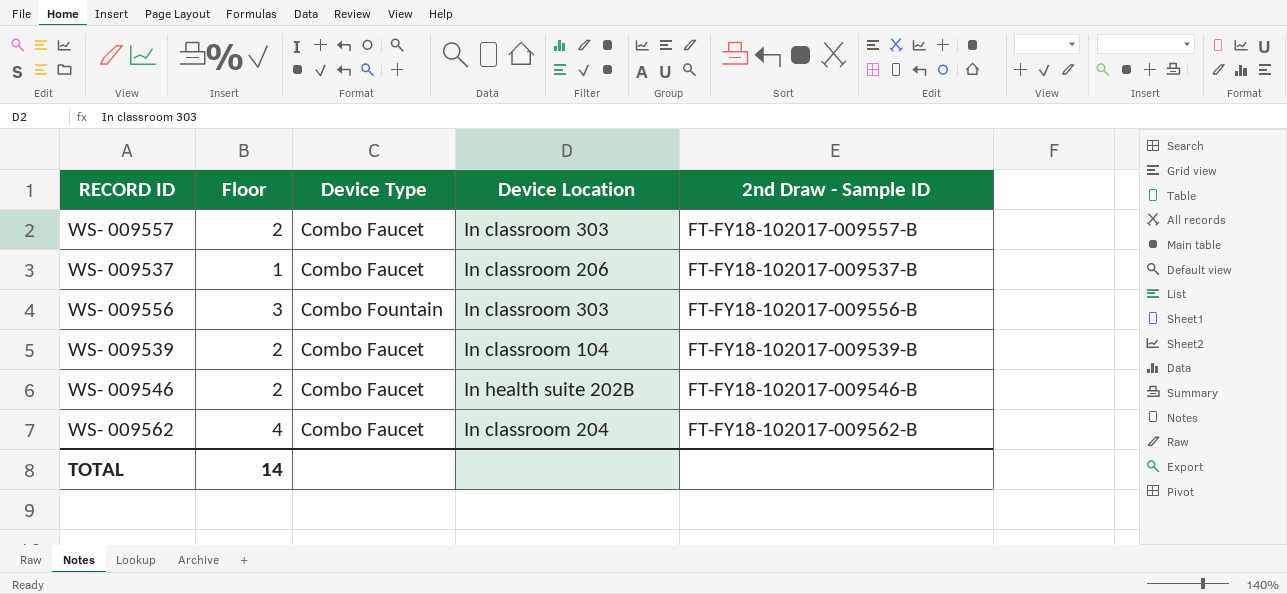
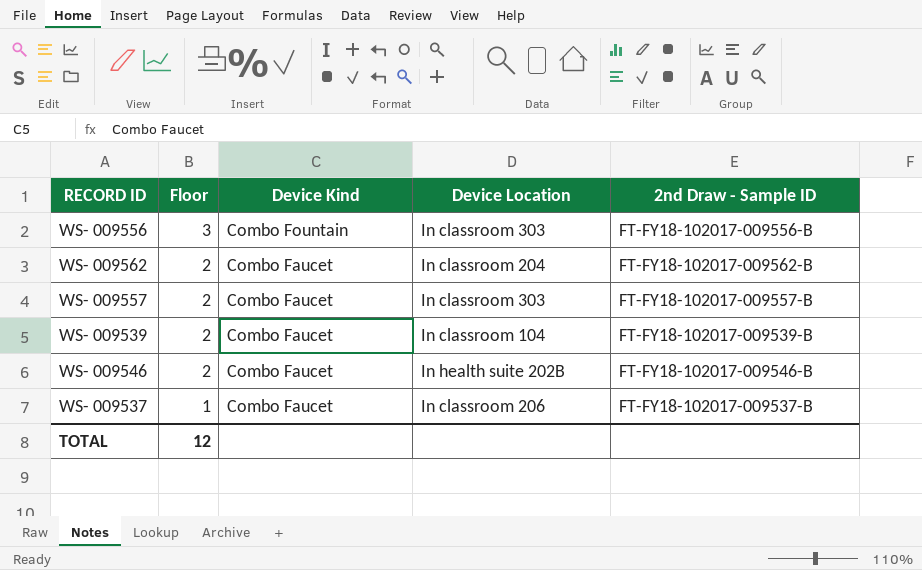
row order: none -> Floor descending
column name: Device Type -> Device Kind
WS- 009562 | Floor: 4 -> 2
TOTAL | Floor: 14 -> 12

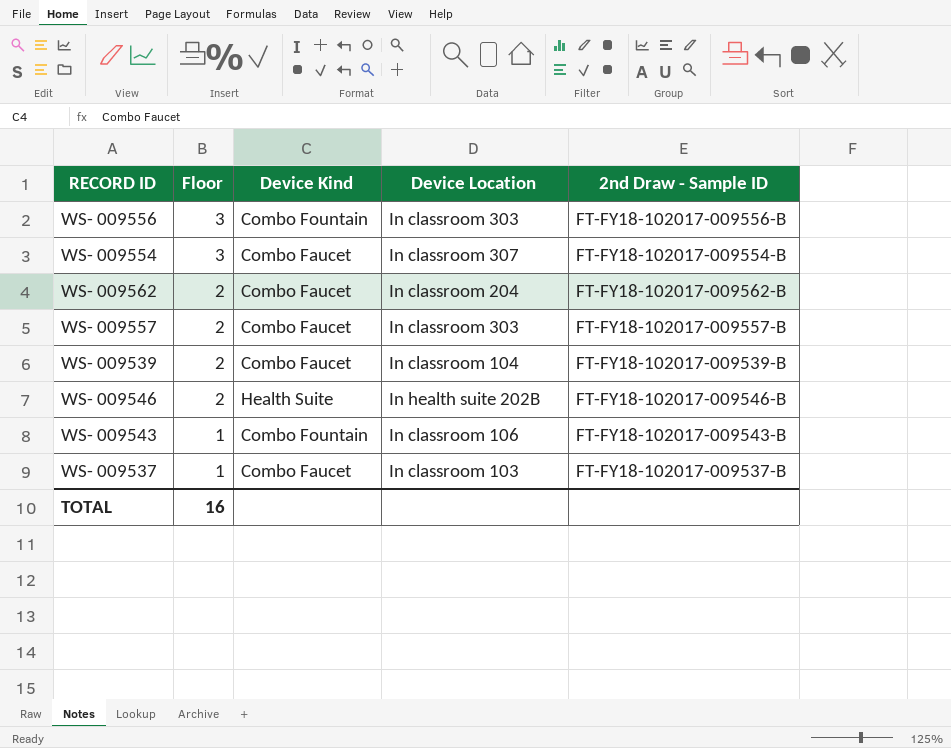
row WS- 009554: none -> 3 | Combo Faucet | In classroom 307 | FT-FY18-102017-009554-B
WS- 009546 | Device Kind: Combo Faucet -> Health Suite
row WS- 009543: none -> 1 | Combo Fountain | In classroom 106 | FT-FY18-102017-009543-B
WS- 009537 | Device Location: In classroom 206 -> In classroom 103
TOTAL | Floor: 12 -> 16

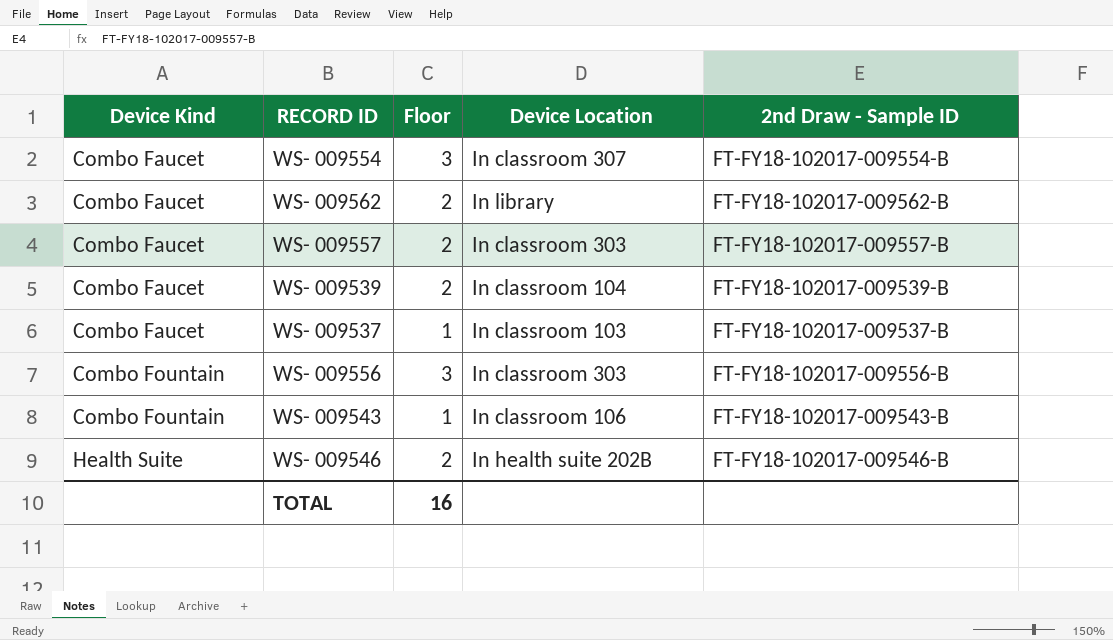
row order: Floor descending -> Device Kind ascending
column Device Kind | position: 3 -> 1
WS- 009562 | Device Location: In classroom 204 -> In library

